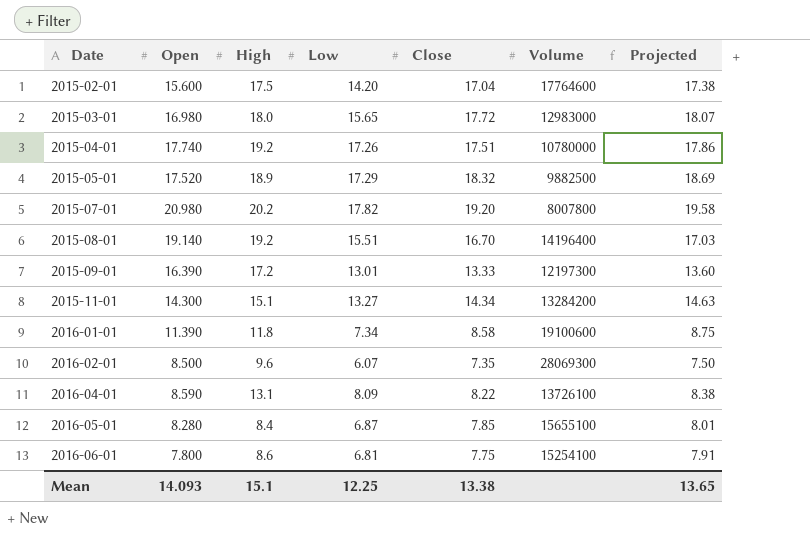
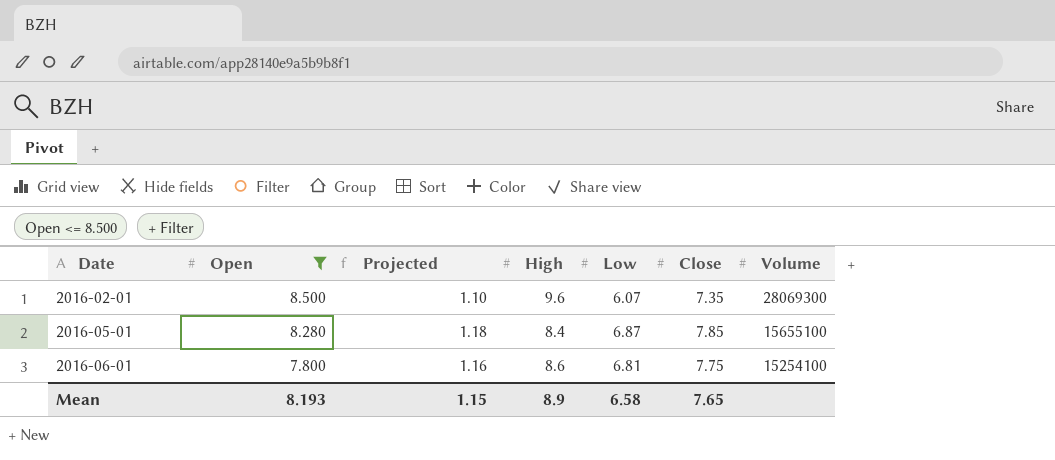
filter: none -> Open <= 8.500
column Projected | formula: [Close] * 1.02 -> [Close] * 0.15
column Projected | position: 7 -> 3
Mean | Open: 14.093 -> 8.193
Mean | Projected: 13.65 -> 1.15
Mean | High: 15.1 -> 8.9
Mean | Low: 12.25 -> 6.58
Mean | Close: 13.38 -> 7.65

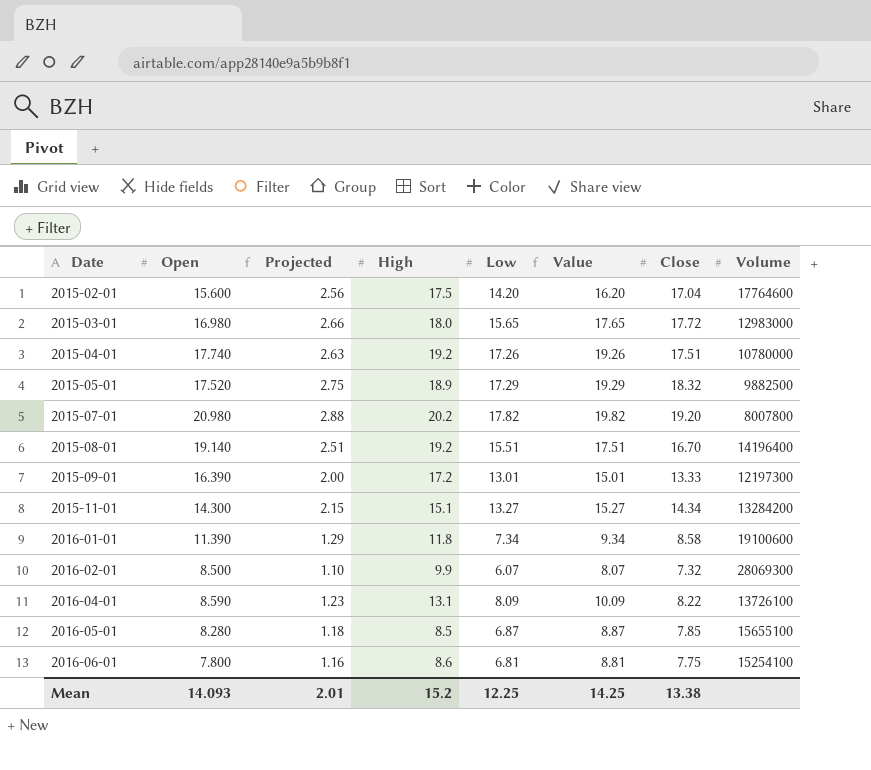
filter: Open <= 8.500 -> none
column Value | formula: none -> [Low] + 2
2016-02-01 | High: 9.6 -> 9.9
2016-02-01 | Close: 7.35 -> 7.32
2016-05-01 | High: 8.4 -> 8.5
Mean | Open: 8.193 -> 14.093
Mean | Projected: 1.15 -> 2.01
Mean | High: 8.9 -> 15.2
Mean | Low: 6.58 -> 12.25
Mean | Close: 7.65 -> 13.38

